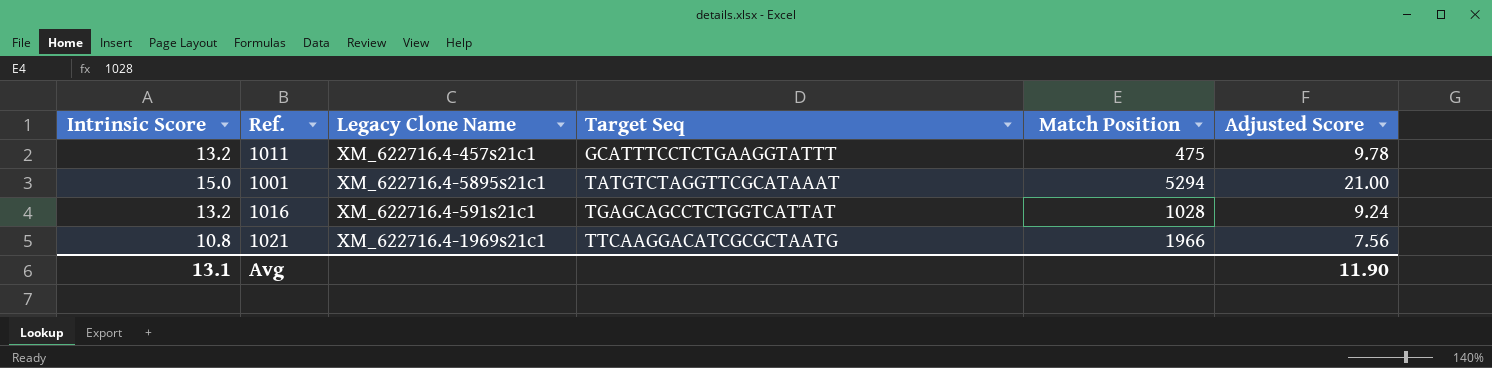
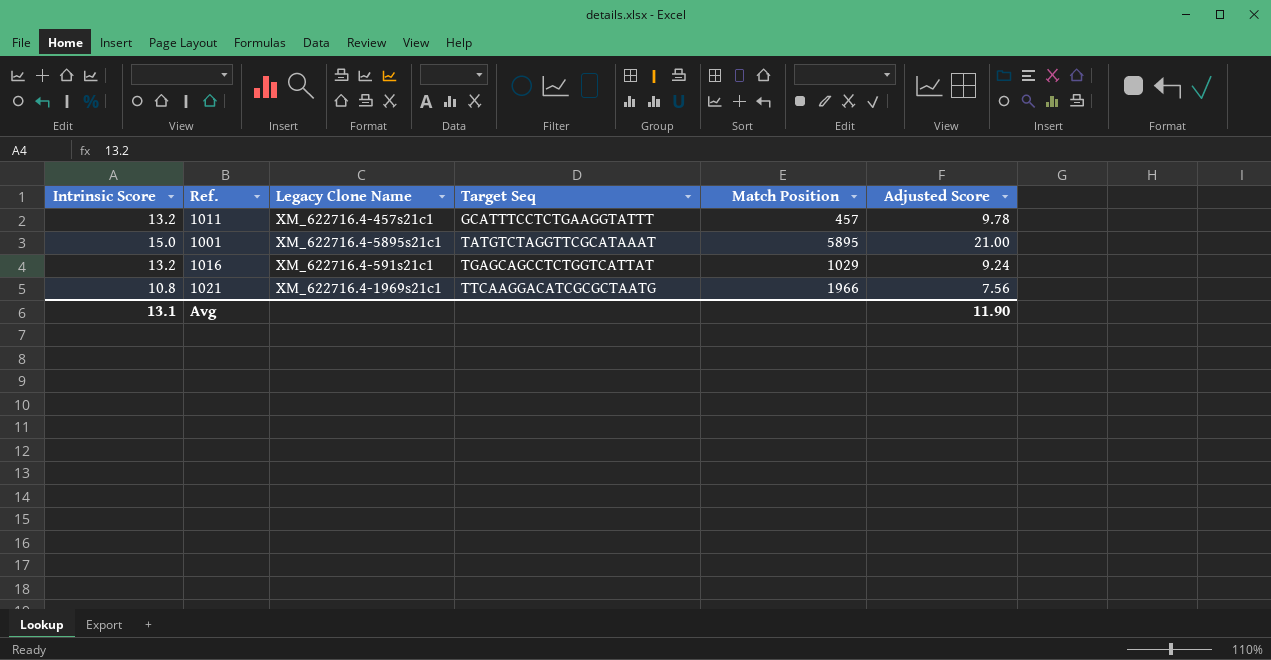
1011 | Match Position: 475 -> 457
1001 | Match Position: 5294 -> 5895
1016 | Match Position: 1028 -> 1029

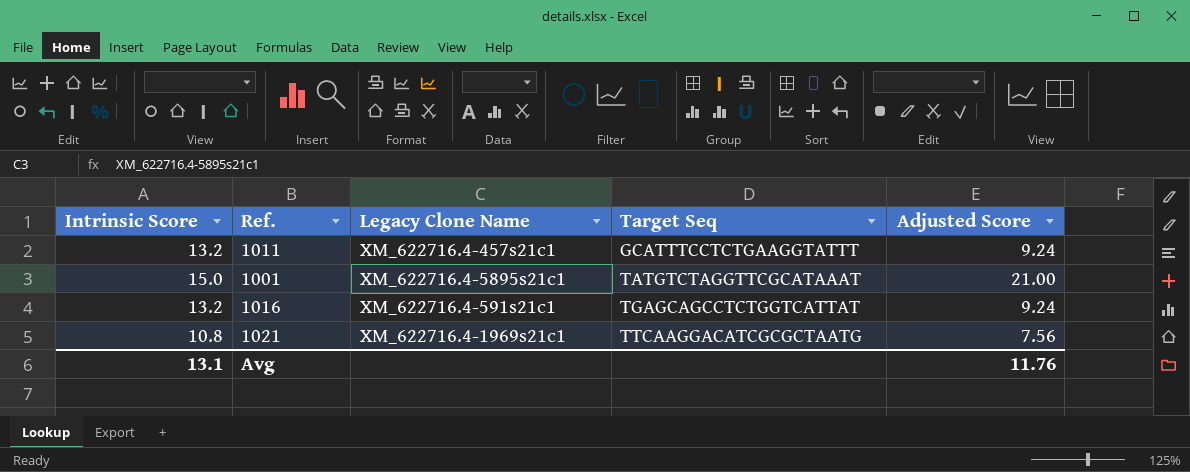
column Match Position | position: 5 -> none
1011 | Adjusted Score: 9.78 -> 9.24
Avg | Adjusted Score: 11.90 -> 11.76

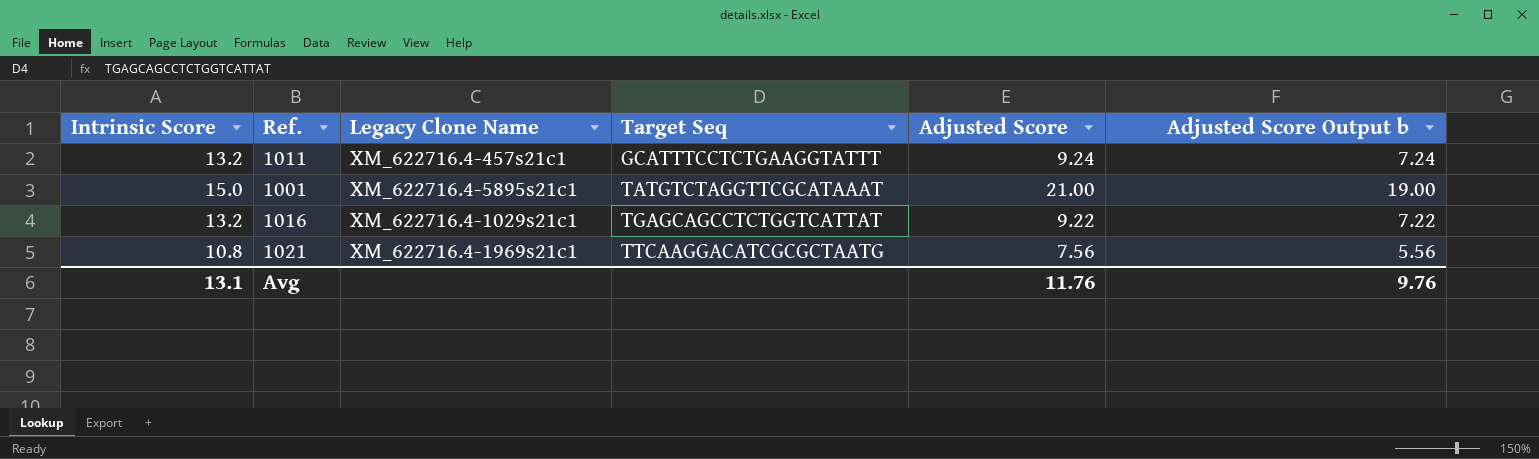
column Adjusted Score Output b | formula: none -> [Adjusted Score] - 2
1016 | Legacy Clone Name: XM_622716.4-591s21c1 -> XM_622716.4-1029s21c1
1016 | Adjusted Score: 9.24 -> 9.22

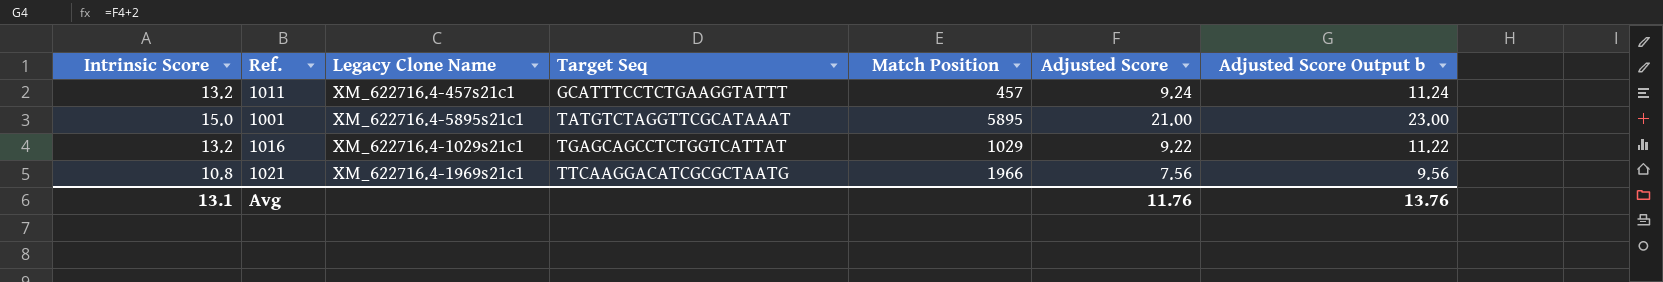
column Match Position | position: none -> 5
column Adjusted Score Output b | formula: [Adjusted Score] - 2 -> [Adjusted Score] + 2
Avg | Adjusted Score Output b: 9.76 -> 13.76

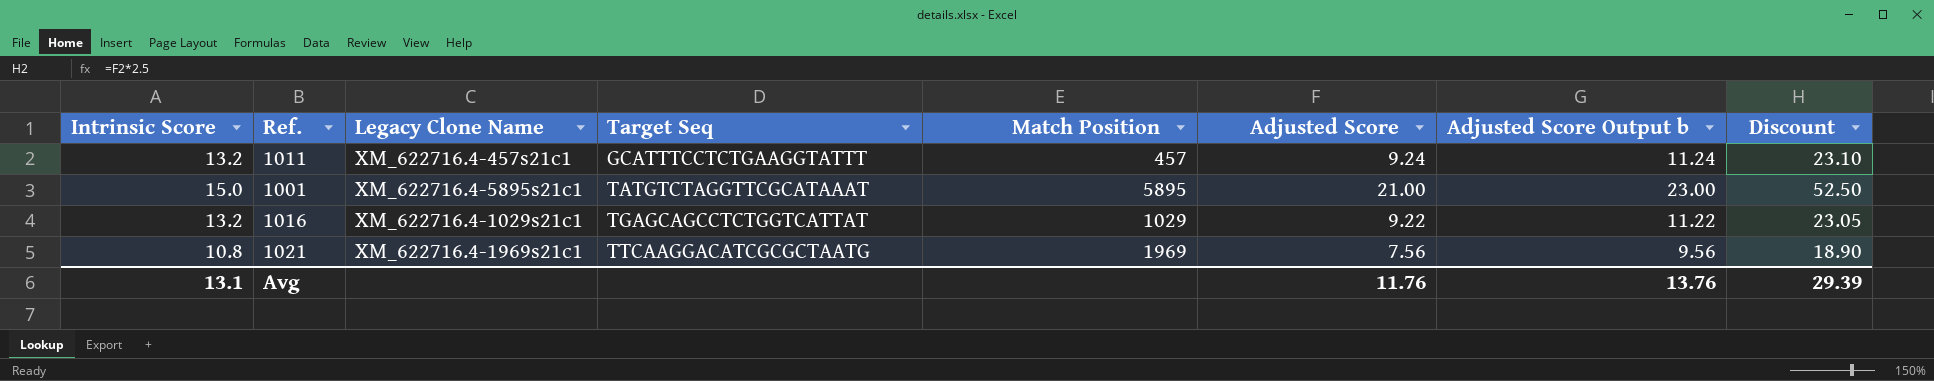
column Discount | formula: none -> [Adjusted Score] * 2.5
1021 | Match Position: 1966 -> 1969

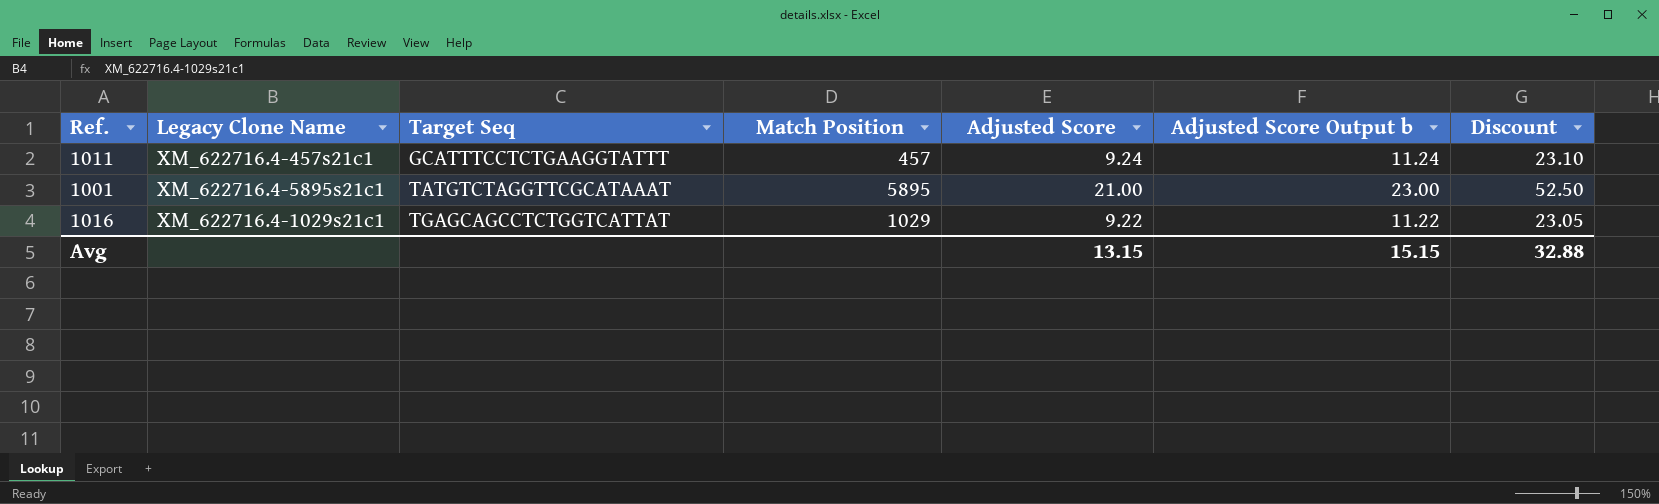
column Intrinsic Score | position: 1 -> none
row 1021: 10.8 | XM_622716.4-1969s21c1 | TTCAAGGACATCGCGCTAATG | 1969 | 7.56 | 9.56 | 18.90 -> none
Avg | Adjusted Score: 11.76 -> 13.15
Avg | Adjusted Score Output b: 13.76 -> 15.15
Avg | Discount: 29.39 -> 32.88

